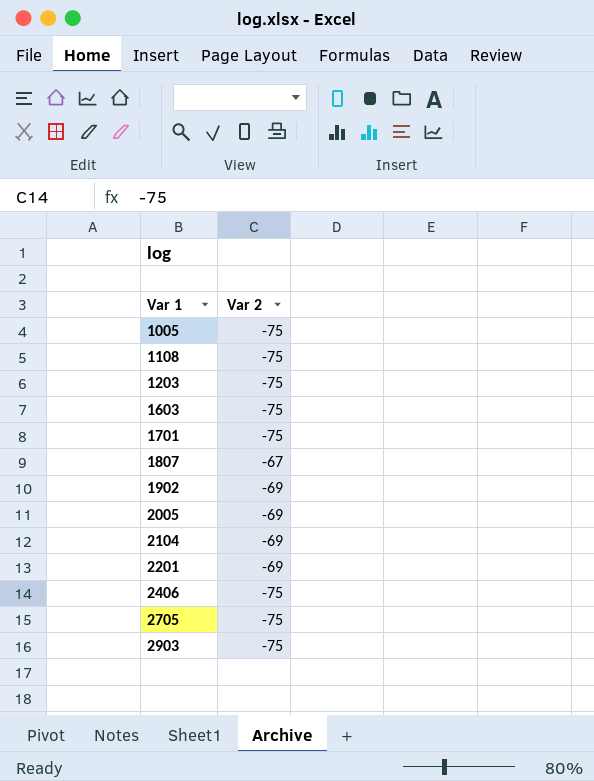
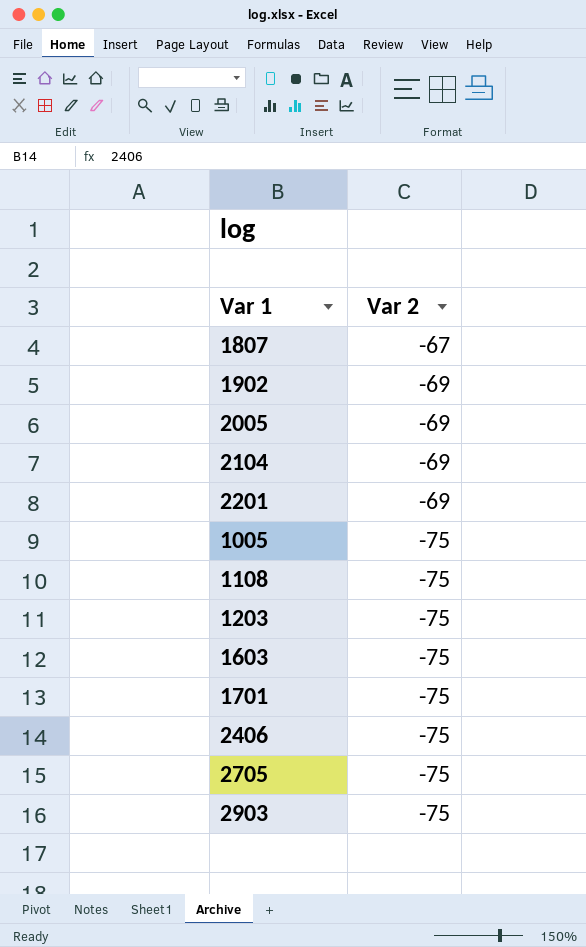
row order: Var 1 ascending -> Var 2 descending

